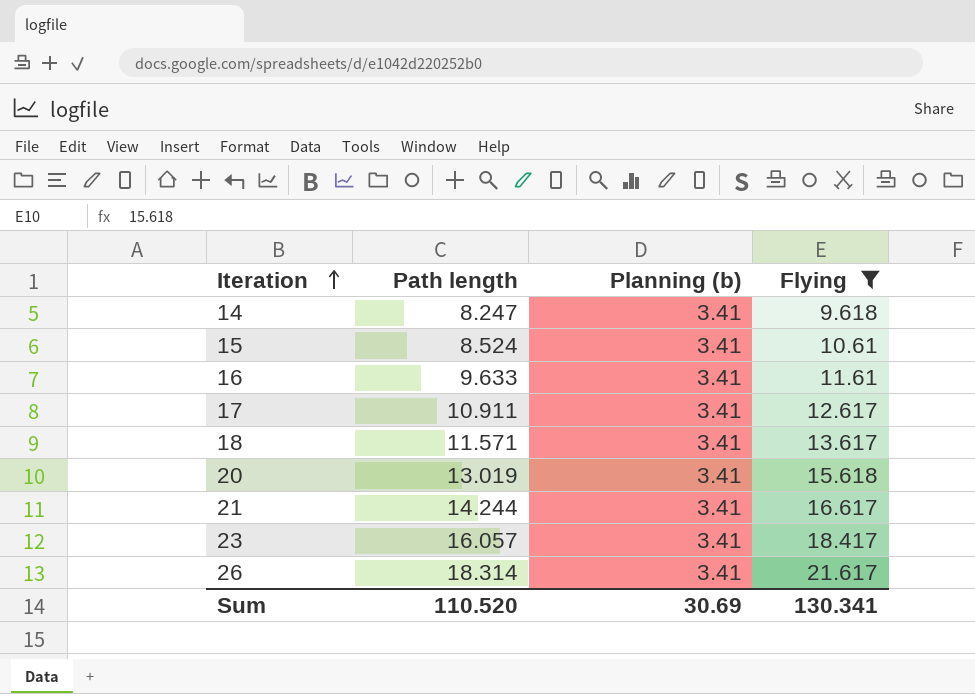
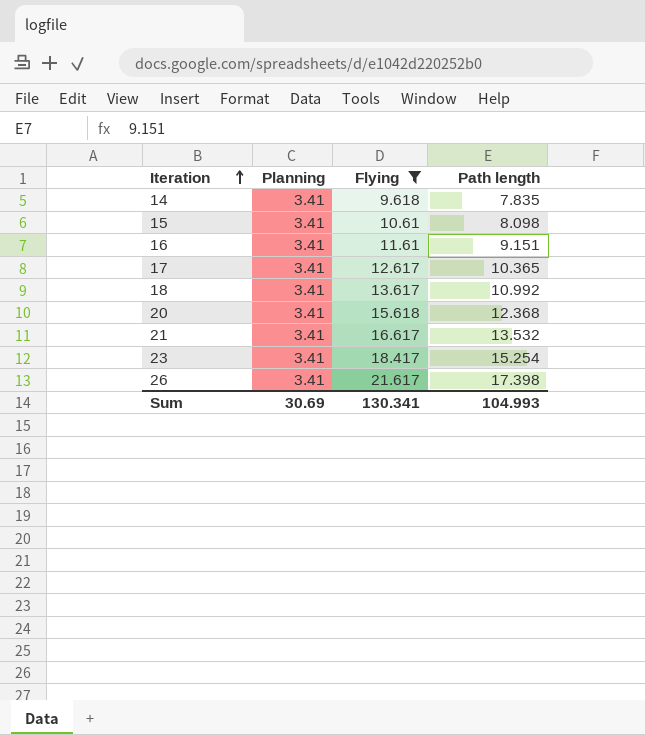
column name: Planning (b) -> Planning
column Path length | position: 2 -> 4
14 | Path length: 8.247 -> 7.835
15 | Path length: 8.524 -> 8.098
16 | Path length: 9.633 -> 9.151
17 | Path length: 10.911 -> 10.365
18 | Path length: 11.571 -> 10.992
20 | Path length: 13.019 -> 12.368
21 | Path length: 14.244 -> 13.532
23 | Path length: 16.057 -> 15.254
26 | Path length: 18.314 -> 17.398
Sum | Path length: 110.520 -> 104.993

